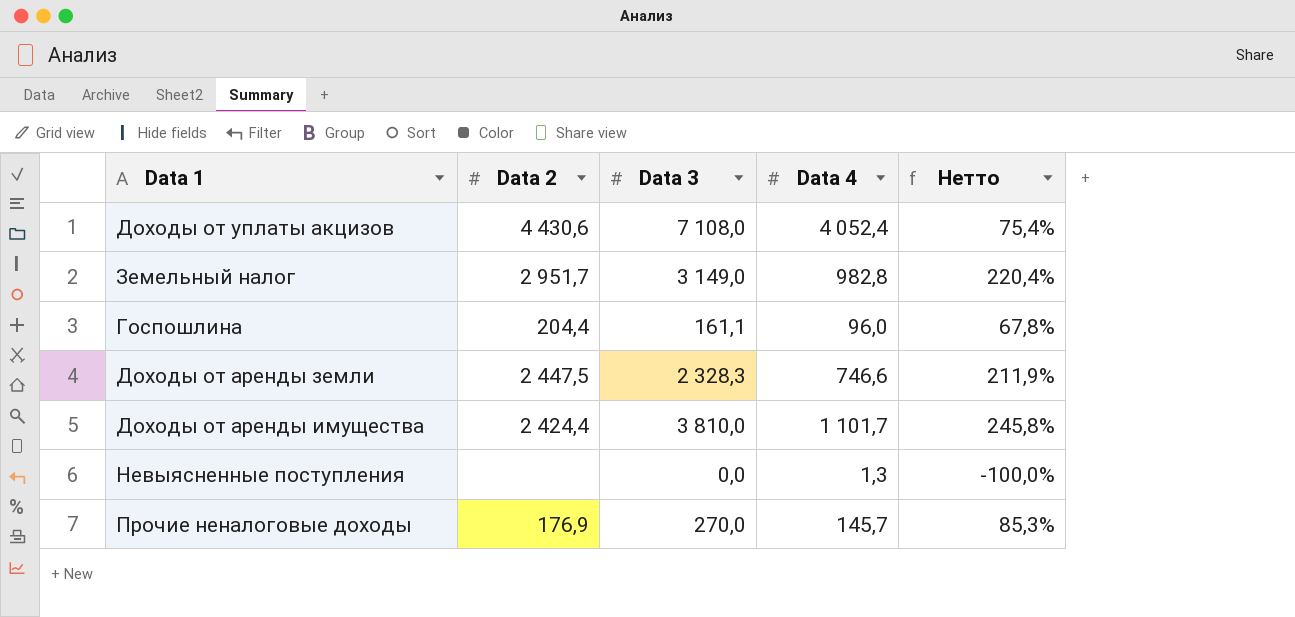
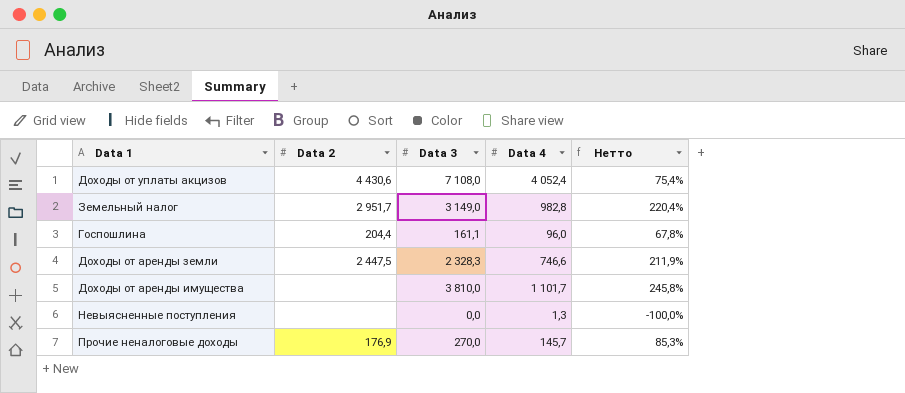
Доходы от аренды имущества | Data 2: 2 424,4 -> none

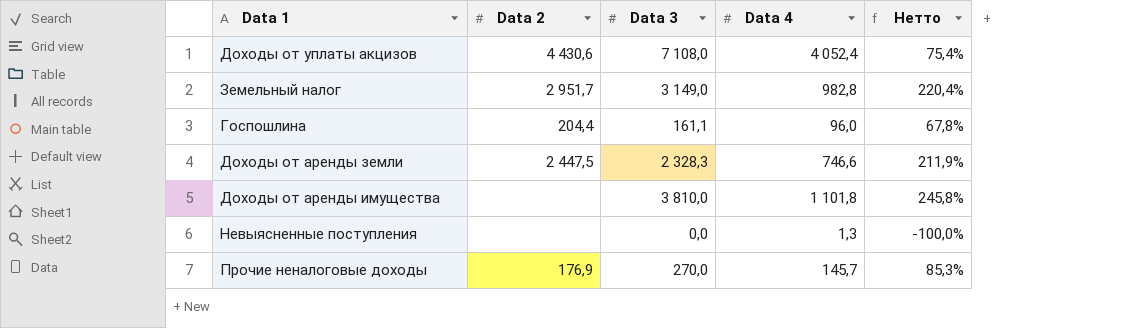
Доходы от аренды имущества | Data 4: 1 101,7 -> 1 101,8

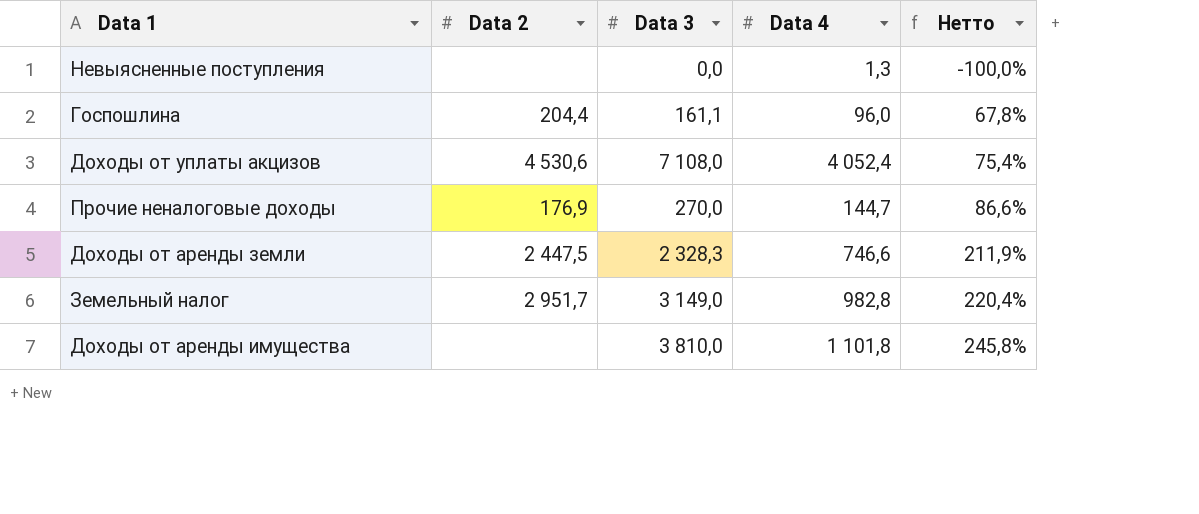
row order: none -> Нетто ascending
Доходы от уплаты акцизов | Data 2: 4 430,6 -> 4 530,6
Прочие неналоговые доходы | Data 4: 145,7 -> 144,7
Прочие неналоговые доходы | Нетто: 85,3% -> 86,6%

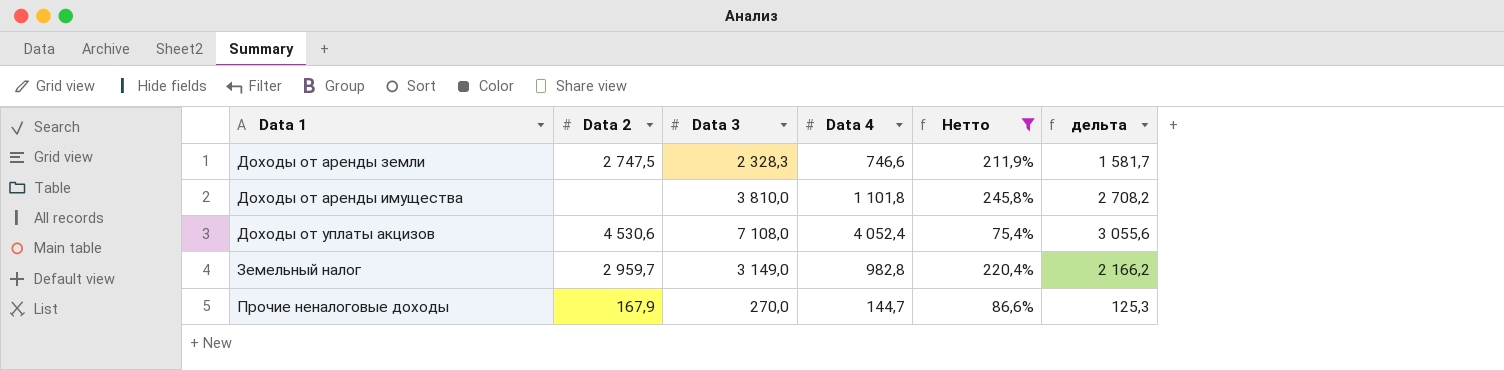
filter: none -> Нетто >= 75,4%
row order: Нетто ascending -> Data 1 ascending
column дельта | formula: none -> [Data 3] - [Data 4]
Доходы от аренды земли | Data 2: 2 447,5 -> 2 747,5
Земельный налог | Data 2: 2 951,7 -> 2 959,7
Прочие неналоговые доходы | Data 2: 176,9 -> 167,9

